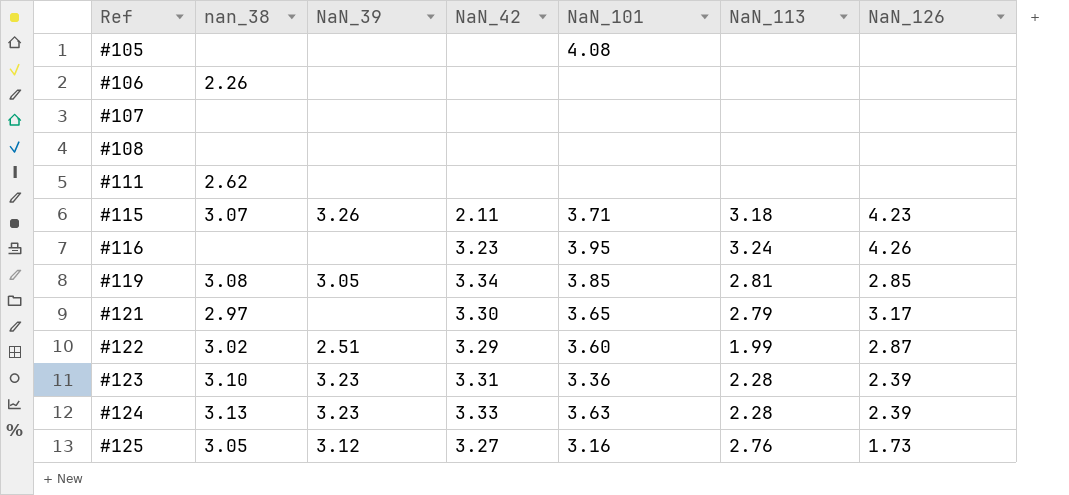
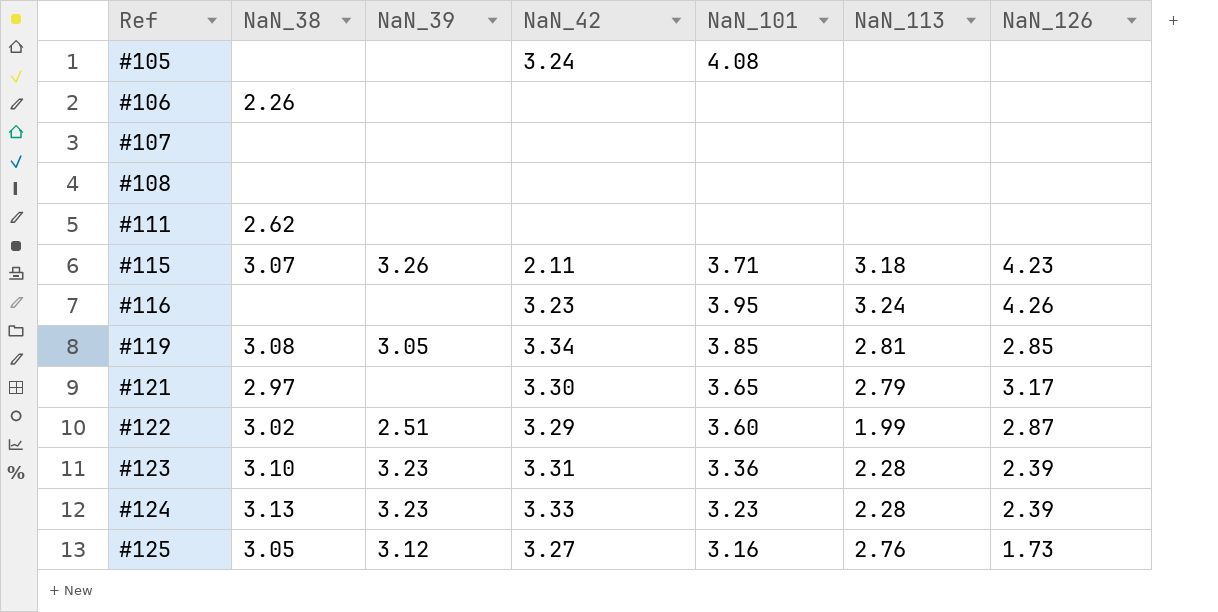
column name: nan_38 -> NaN_38
#105 | NaN_42: none -> 3.24
#124 | NaN_101: 3.63 -> 3.23

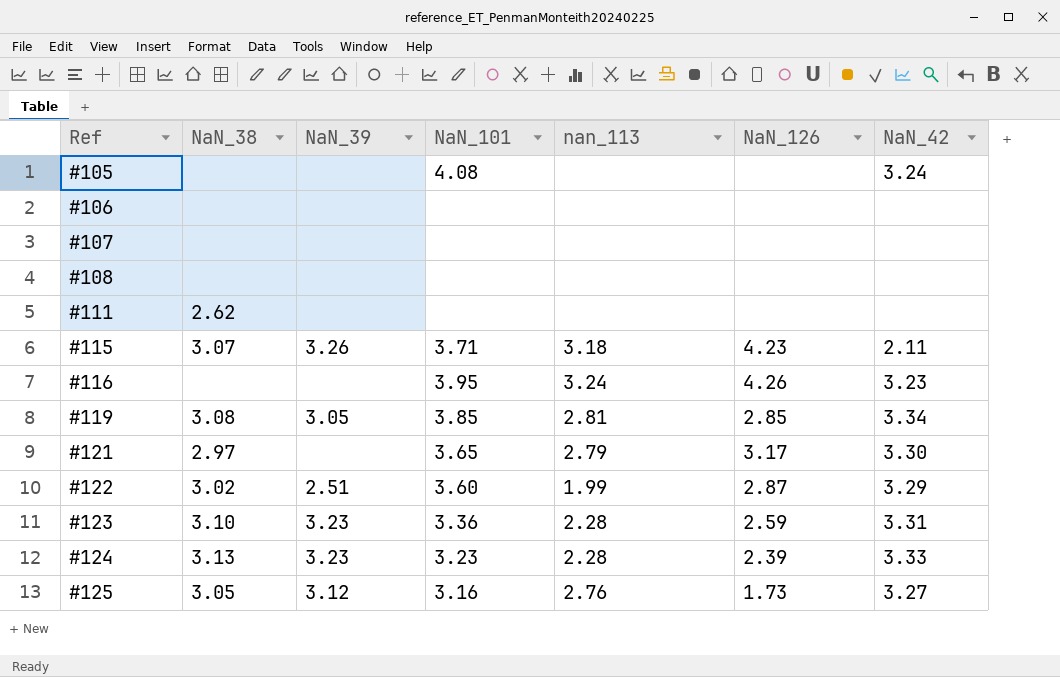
column name: NaN_113 -> nan_113
column NaN_42 | position: 4 -> 7
#106 | NaN_38: 2.26 -> none
#123 | NaN_126: 2.39 -> 2.59

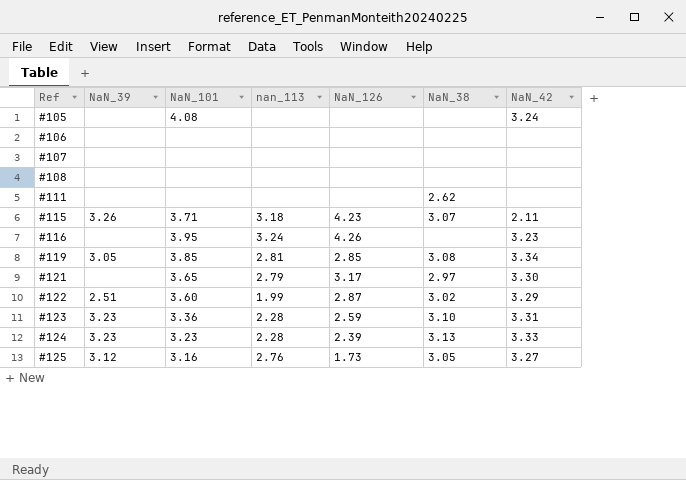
column NaN_38 | position: 2 -> 6

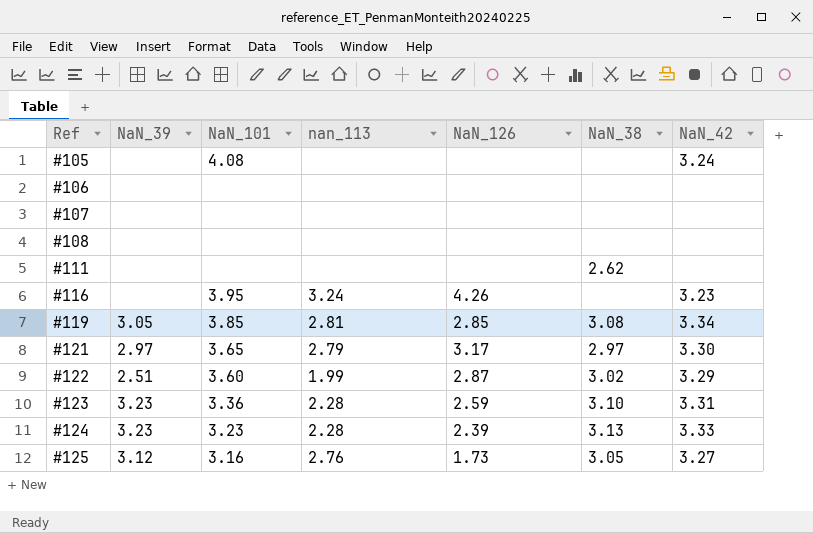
row #115: 3.26 | 3.71 | 3.18 | 4.23 | 3.07 | 2.11 -> none
#121 | NaN_39: none -> 2.97

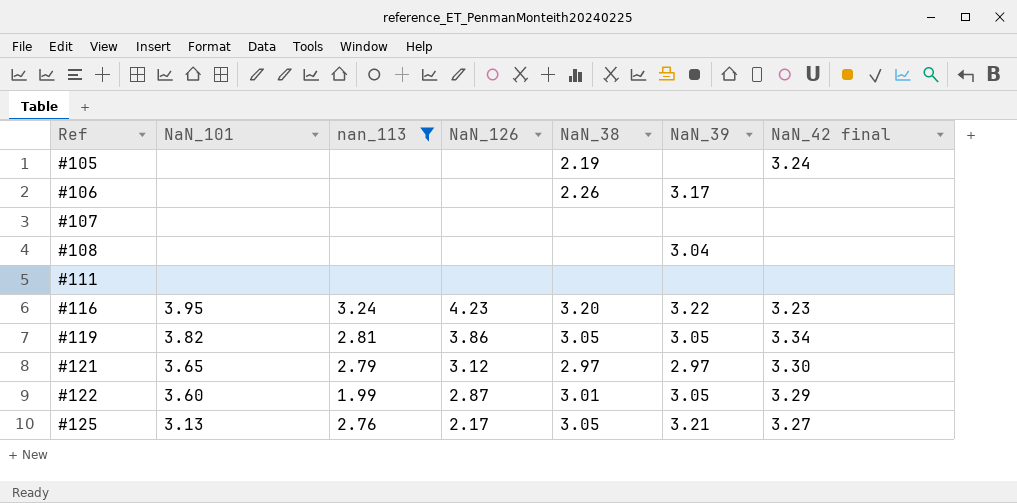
filter: none -> nan_113 != 2.28
column NaN_39 | position: 2 -> 6
column name: NaN_42 -> NaN_42 final
#105 | NaN_101: 4.08 -> none
#105 | NaN_38: none -> 2.19
#106 | NaN_38: none -> 2.26
#106 | NaN_39: none -> 3.17
#108 | NaN_39: none -> 3.04
#111 | NaN_38: 2.62 -> none
#116 | NaN_126: 4.26 -> 4.23
#116 | NaN_38: none -> 3.20
#116 | NaN_39: none -> 3.22
#119 | NaN_101: 3.85 -> 3.82
#119 | NaN_126: 2.85 -> 3.86
#119 | NaN_38: 3.08 -> 3.05
#121 | NaN_126: 3.17 -> 3.12
#122 | NaN_38: 3.02 -> 3.01
#122 | NaN_39: 2.51 -> 3.05
#125 | NaN_101: 3.16 -> 3.13
#125 | NaN_126: 1.73 -> 2.17
#125 | NaN_39: 3.12 -> 3.21

